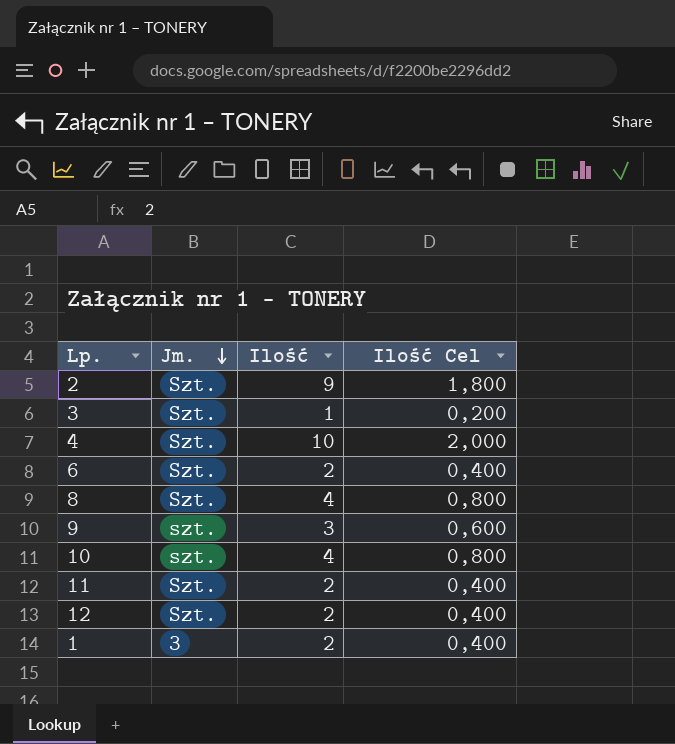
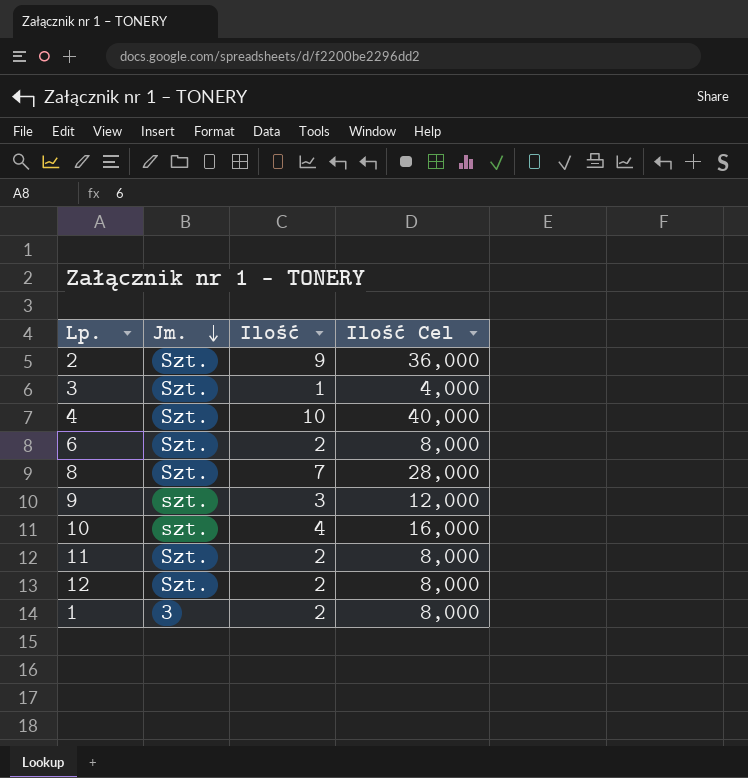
column Ilość Cel | formula: [Ilość] * 0,2 -> [Ilość] * 4
8 | Ilość: 4 -> 7

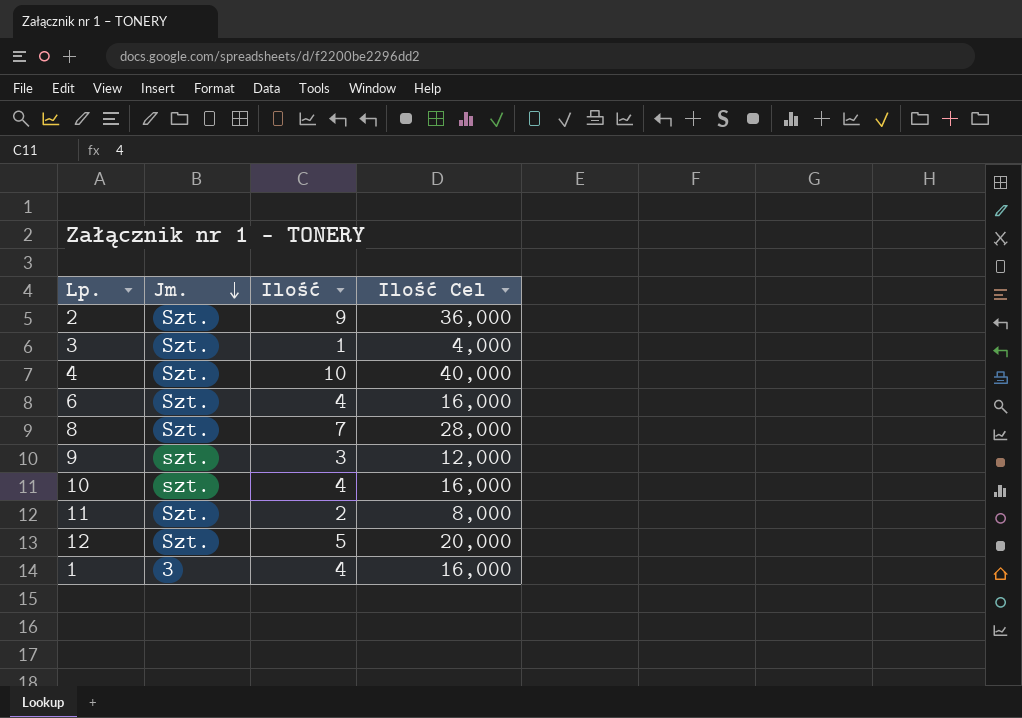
6 | Ilość: 2 -> 4
6 | Ilość Cel: 8,000 -> 16,000
12 | Ilość: 2 -> 5
12 | Ilość Cel: 8,000 -> 20,000
1 | Ilość: 2 -> 4
1 | Ilość Cel: 8,000 -> 16,000

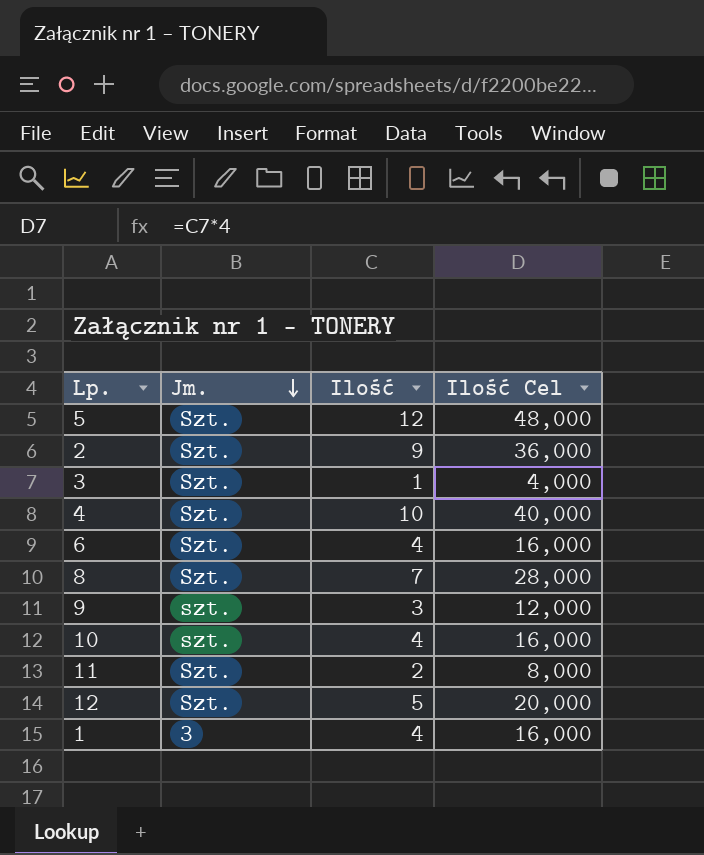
row 5: none -> Szt. | 12 | 48,000

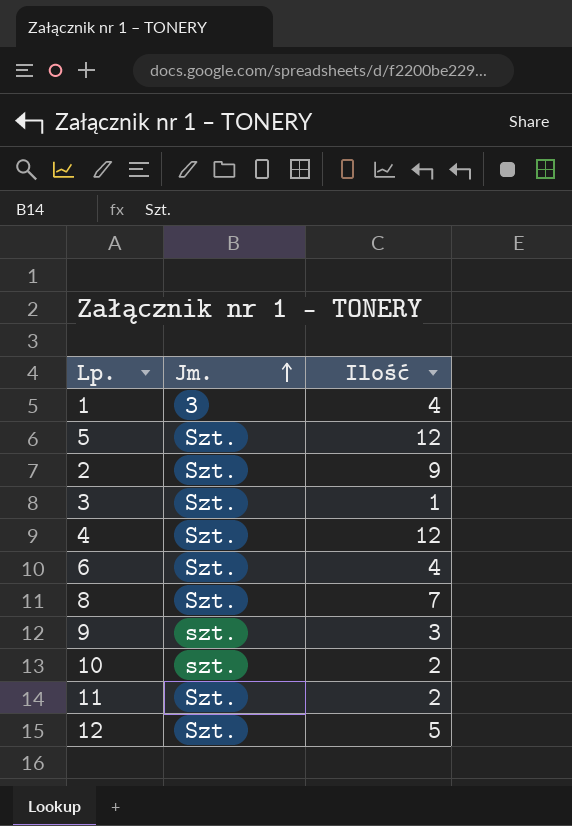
row order: Jm. descending -> Jm. ascending
column Ilość Cel | formula: [Ilość] * 4 -> none
4 | Ilość: 10 -> 12
10 | Ilość: 4 -> 2

